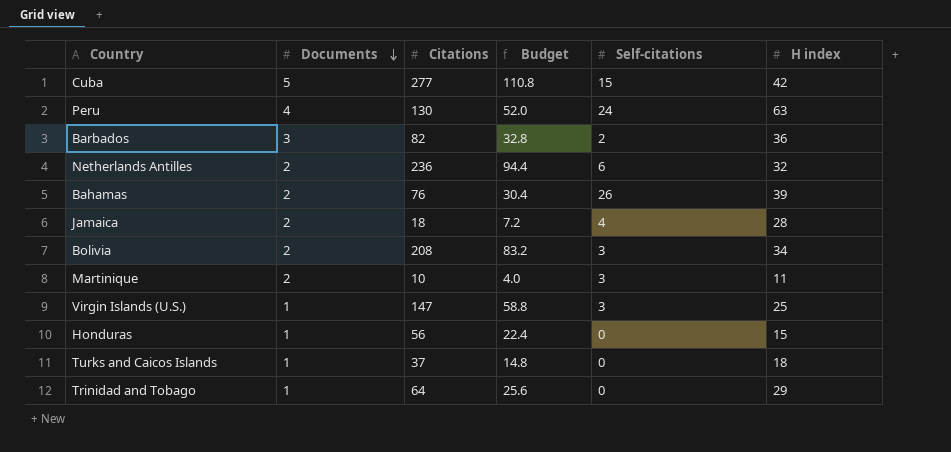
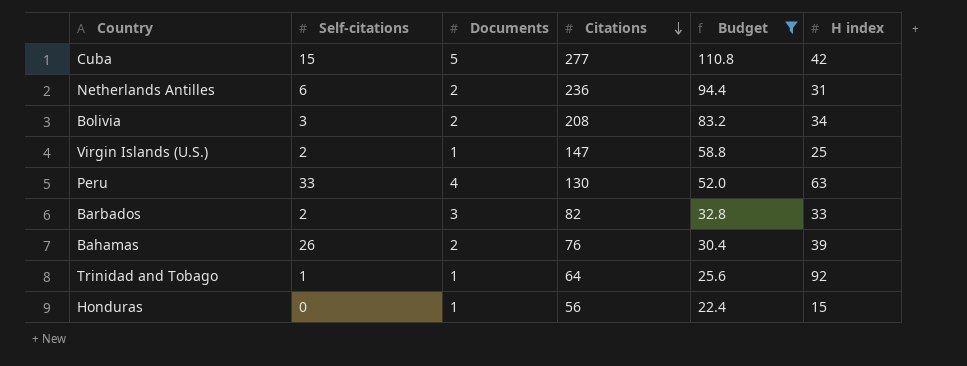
filter: none -> Budget >= 22.4
row order: Documents descending -> Citations descending
column Self-citations | position: 5 -> 2
Netherlands Antilles | H index: 32 -> 31
Virgin Islands (U.S.) | Self-citations: 3 -> 2
Peru | Self-citations: 24 -> 33
Barbados | H index: 36 -> 33
Trinidad and Tobago | Self-citations: 0 -> 1
Trinidad and Tobago | H index: 29 -> 92

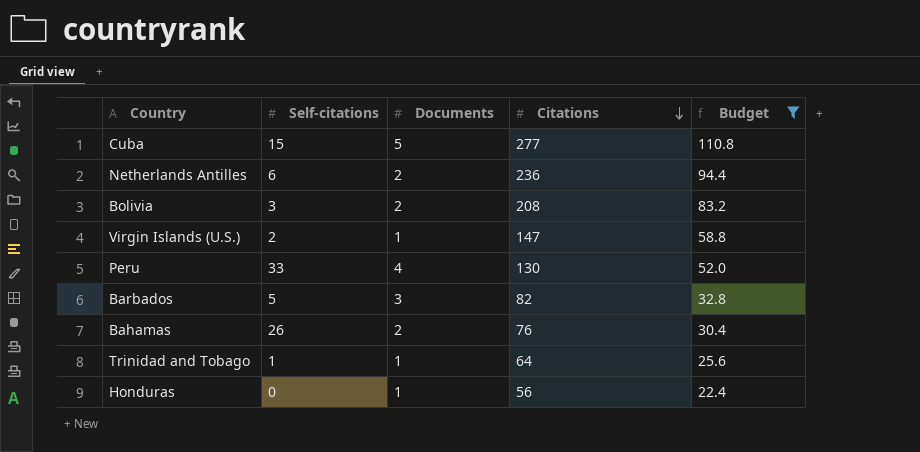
column H index | position: 6 -> none
Barbados | Self-citations: 2 -> 5

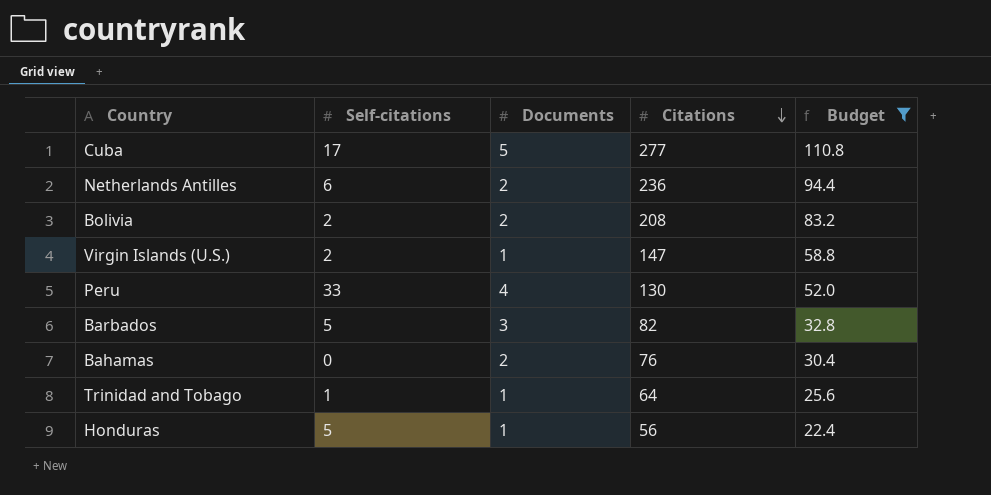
Cuba | Self-citations: 15 -> 17
Bolivia | Self-citations: 3 -> 2
Bahamas | Self-citations: 26 -> 0
Honduras | Self-citations: 0 -> 5

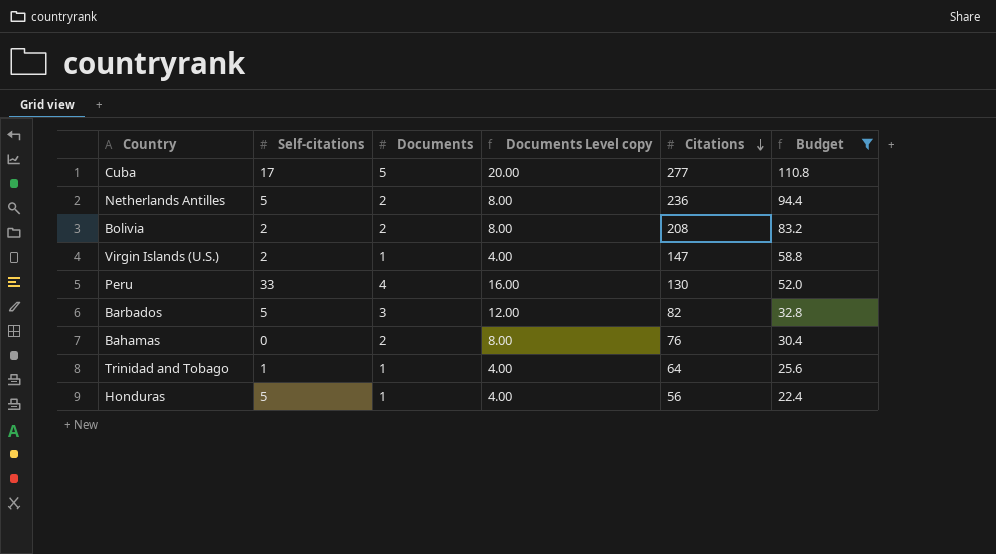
column Documents Level copy | formula: none -> [Documents] * 4
Netherlands Antilles | Self-citations: 6 -> 5

